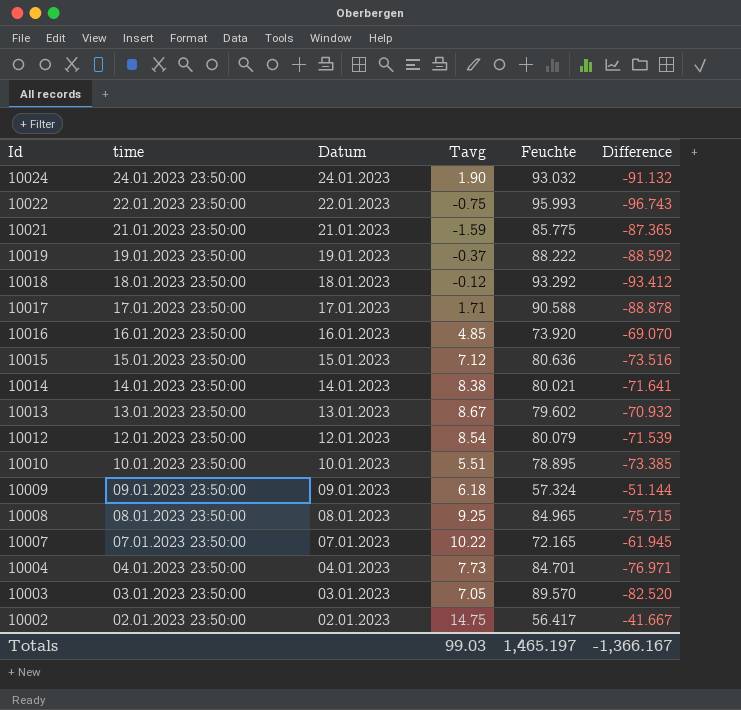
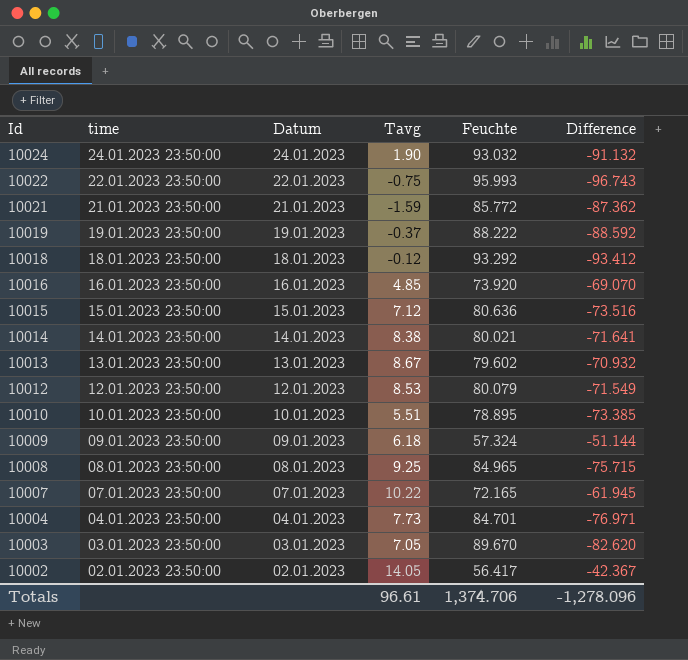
row 10017: 17.01.2023 23:50:00 | 17.01.2023 | 1.71 | 90.588 | -88.878 -> none
10021 | Feuchte: 85.775 -> 85.772
10021 | Difference: -87.365 -> -87.362
10012 | Tavg: 8.54 -> 8.53
10012 | Difference: -71.539 -> -71.549
10003 | Feuchte: 89.570 -> 89.670
10003 | Difference: -82.520 -> -82.620
10002 | Tavg: 14.75 -> 14.05
10002 | Difference: -41.667 -> -42.367
Totals | Tavg: 99.03 -> 96.61
Totals | Feuchte: 1,465.197 -> 1,374.706
Totals | Difference: -1,366.167 -> -1,278.096

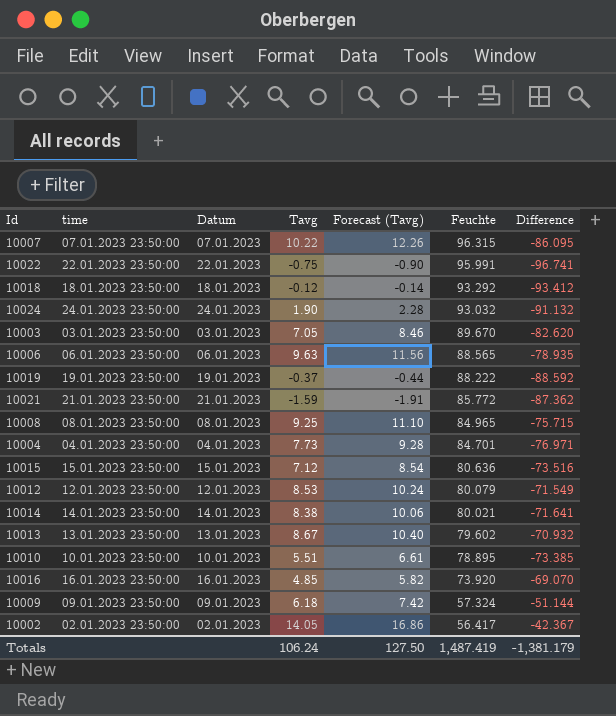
row order: Id descending -> Feuchte descending
column Forecast (Tavg) | formula: none -> [Tavg] * 1.2
10007 | Feuchte: 72.165 -> 96.315
10007 | Difference: -61.945 -> -86.095
10022 | Feuchte: 95.993 -> 95.991
10022 | Difference: -96.743 -> -96.741
row 10006: none -> 06.01.2023 23:50:00 | 06.01.2023 | 9.63 | 11.56 | 88.565 | -78.935
Totals | Tavg: 96.61 -> 106.24
Totals | Feuchte: 1,374.706 -> 1,487.419
Totals | Difference: -1,278.096 -> -1,381.179

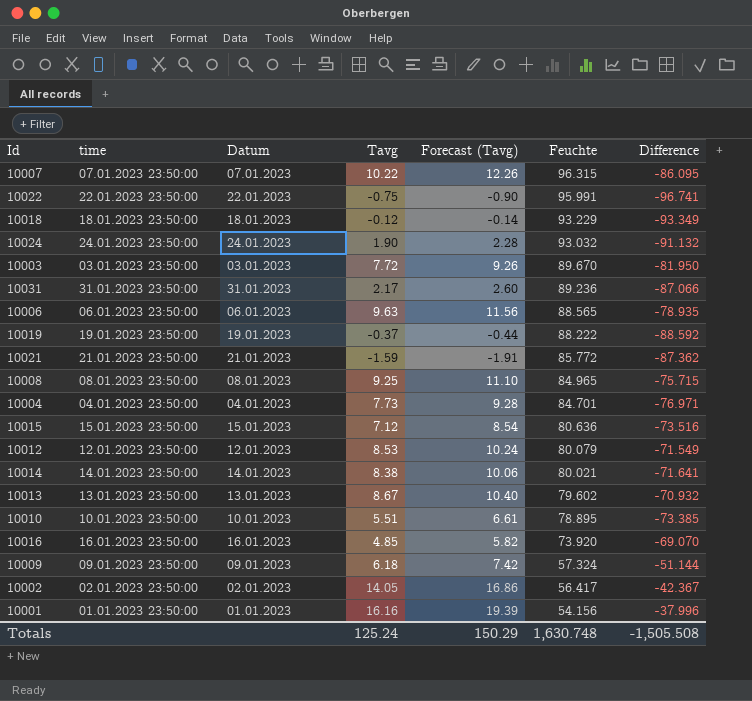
10018 | Feuchte: 93.292 -> 93.229
10018 | Difference: -93.412 -> -93.349
10003 | Tavg: 7.05 -> 7.72
10003 | Forecast (Tavg): 8.46 -> 9.26
10003 | Difference: -82.620 -> -81.950
row 10031: none -> 31.01.2023 23:50:00 | 31.01.2023 | 2.17 | 2.60 | 89.236 | -87.066
row 10001: none -> 01.01.2023 23:50:00 | 01.01.2023 | 16.16 | 19.39 | 54.156 | -37.996
Totals | Tavg: 106.24 -> 125.24
Totals | Forecast (Tavg): 127.50 -> 150.29
Totals | Feuchte: 1,487.419 -> 1,630.748
Totals | Difference: -1,381.179 -> -1,505.508

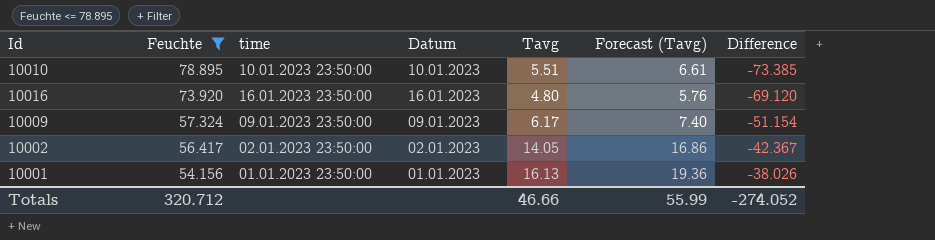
filter: none -> Feuchte <= 78.895
column Feuchte | position: 6 -> 2
10016 | Tavg: 4.85 -> 4.80
10016 | Forecast (Tavg): 5.82 -> 5.76
10016 | Difference: -69.070 -> -69.120
10009 | Tavg: 6.18 -> 6.17
10009 | Forecast (Tavg): 7.42 -> 7.40
10009 | Difference: -51.144 -> -51.154
10001 | Tavg: 16.16 -> 16.13
10001 | Forecast (Tavg): 19.39 -> 19.36
10001 | Difference: -37.996 -> -38.026
Totals | Feuchte: 1,630.748 -> 320.712
Totals | Tavg: 125.24 -> 46.66
Totals | Forecast (Tavg): 150.29 -> 55.99
Totals | Difference: -1,505.508 -> -274.052

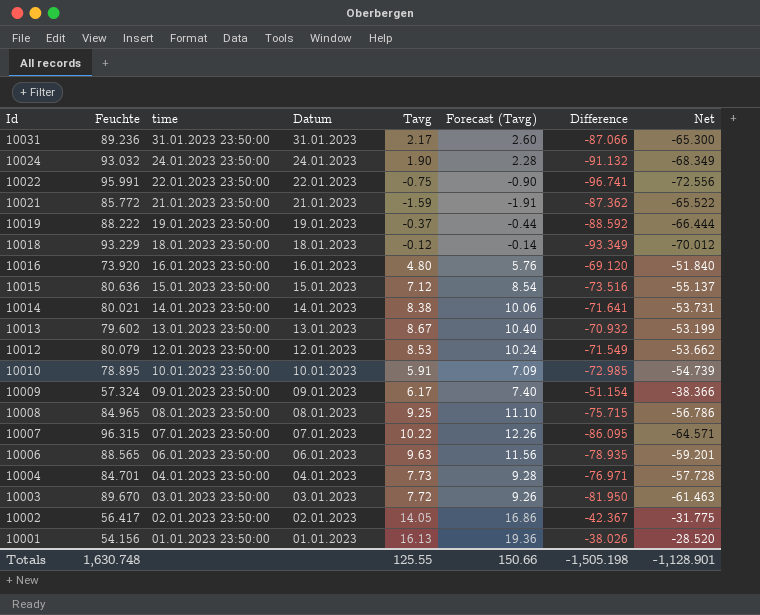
filter: Feuchte <= 78.895 -> none
row order: Feuchte descending -> Id descending
column Net | formula: none -> [Difference] * 0.75
10010 | Tavg: 5.51 -> 5.91
10010 | Forecast (Tavg): 6.61 -> 7.09
10010 | Difference: -73.385 -> -72.985
Totals | Feuchte: 320.712 -> 1,630.748
Totals | Tavg: 46.66 -> 125.55
Totals | Forecast (Tavg): 55.99 -> 150.66
Totals | Difference: -274.052 -> -1,505.198

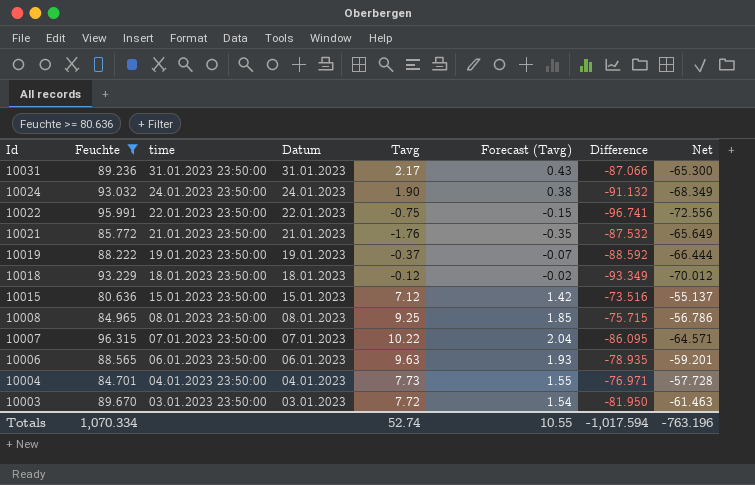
filter: none -> Feuchte >= 80.636
column Forecast (Tavg) | formula: [Tavg] * 1.2 -> [Tavg] * 0.2
10021 | Tavg: -1.59 -> -1.76
10021 | Difference: -87.362 -> -87.532
10021 | Net: -65.522 -> -65.649
Totals | Feuchte: 1,630.748 -> 1,070.334
Totals | Tavg: 125.55 -> 52.74
Totals | Forecast (Tavg): 150.66 -> 10.55
Totals | Difference: -1,505.198 -> -1,017.594
Totals | Net: -1,128.901 -> -763.196

